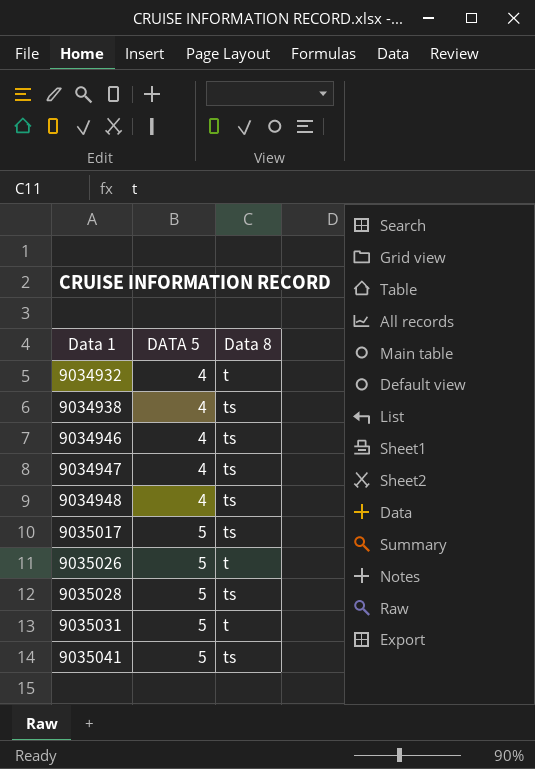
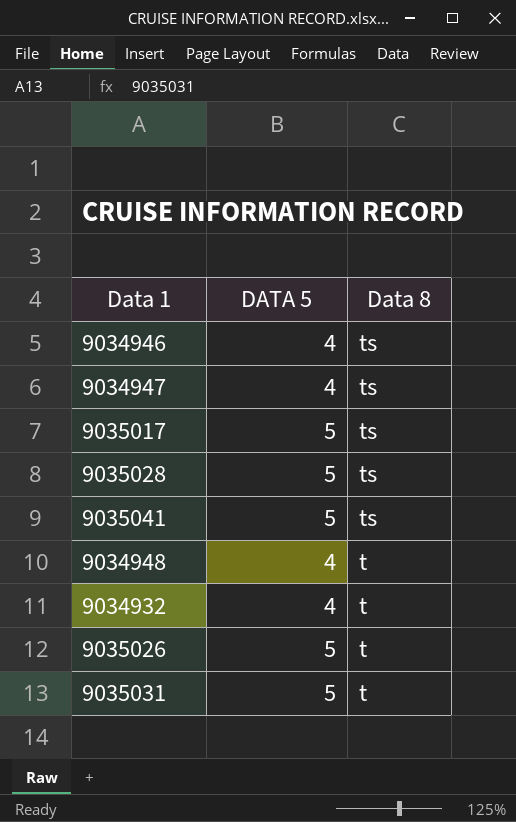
row order: Data 1 ascending -> Data 8 descending
row 9034938: 4 | ts -> none
9034948 | Data 8: ts -> t

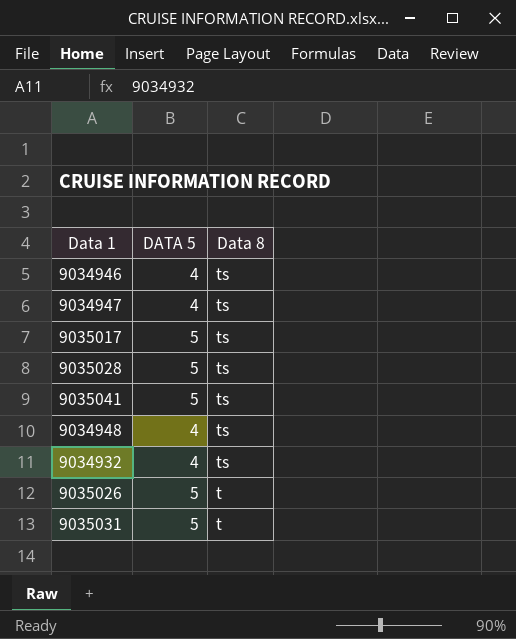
9034948 | Data 8: t -> ts
9034932 | Data 8: t -> ts

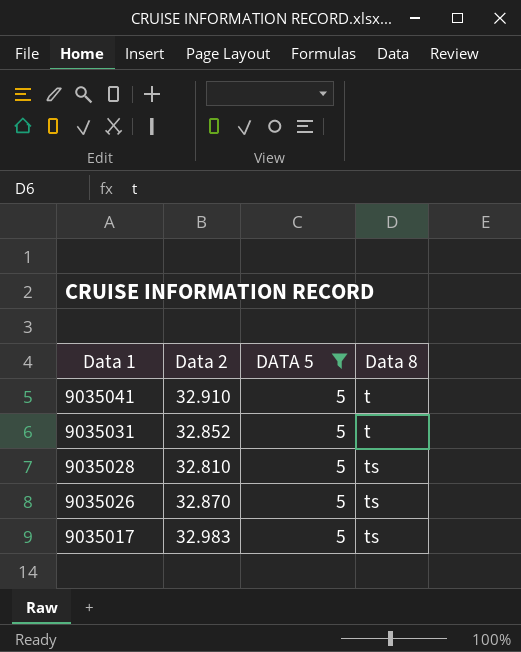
filter: none -> DATA 5 = 5
row order: Data 8 descending -> Data 1 descending
column Data 2 | position: none -> 2
9035041 | Data 8: ts -> t
9035026 | Data 8: t -> ts

